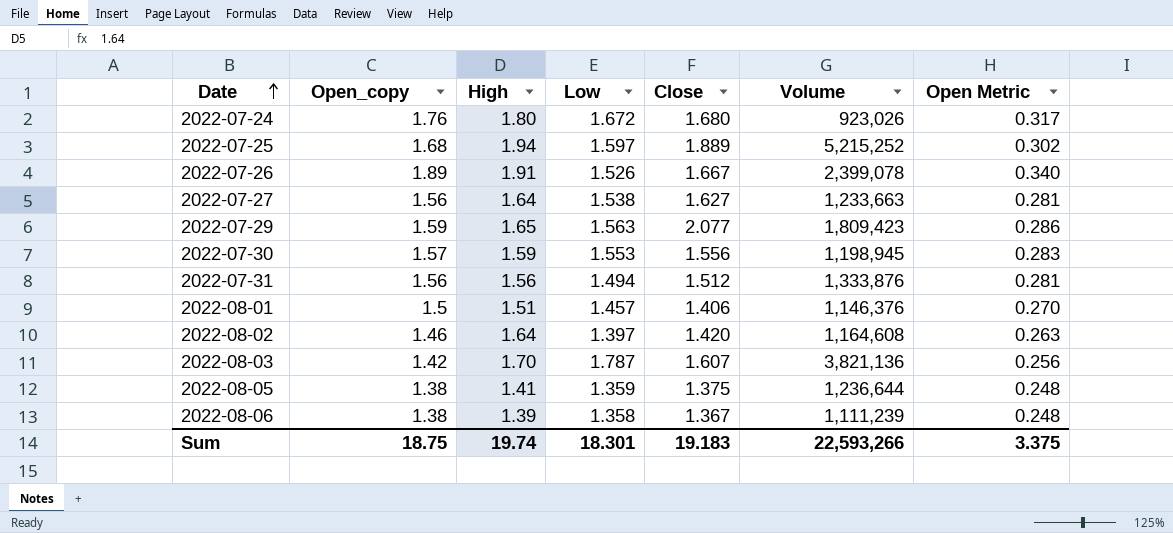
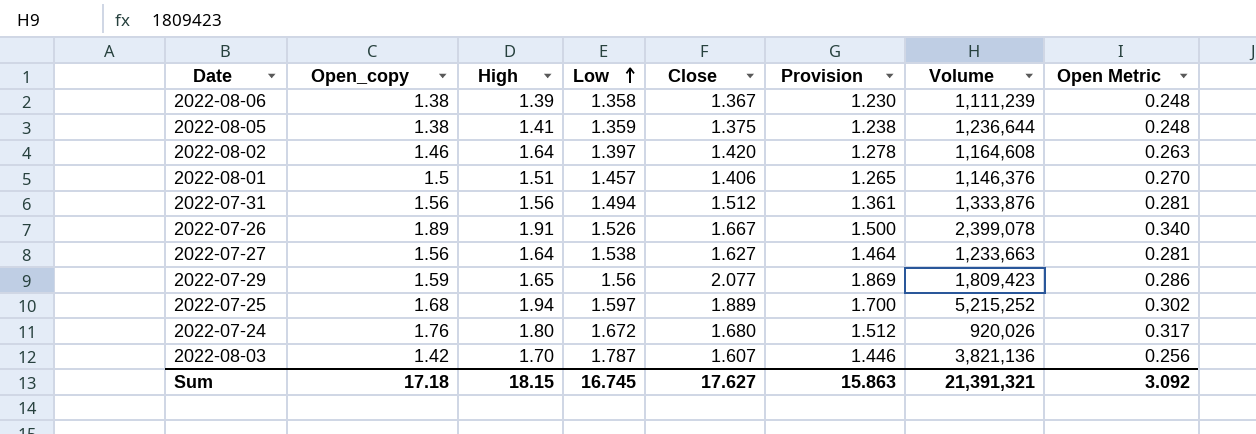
row order: Date ascending -> Low ascending
column Provision | formula: none -> [Close] * 0.9
row 2022-07-30: 1.57 | 1.59 | 1.553 | 1.556 | 1,198,945 | 0.283 -> none
2022-07-29 | Low: 1.563 -> 1.56
2022-07-24 | Volume: 923,026 -> 920,026
Sum | Open_copy: 18.75 -> 17.18
Sum | High: 19.74 -> 18.15
Sum | Low: 18.301 -> 16.745
Sum | Close: 19.183 -> 17.627
Sum | Volume: 22,593,266 -> 21,391,321
Sum | Open Metric: 3.375 -> 3.092

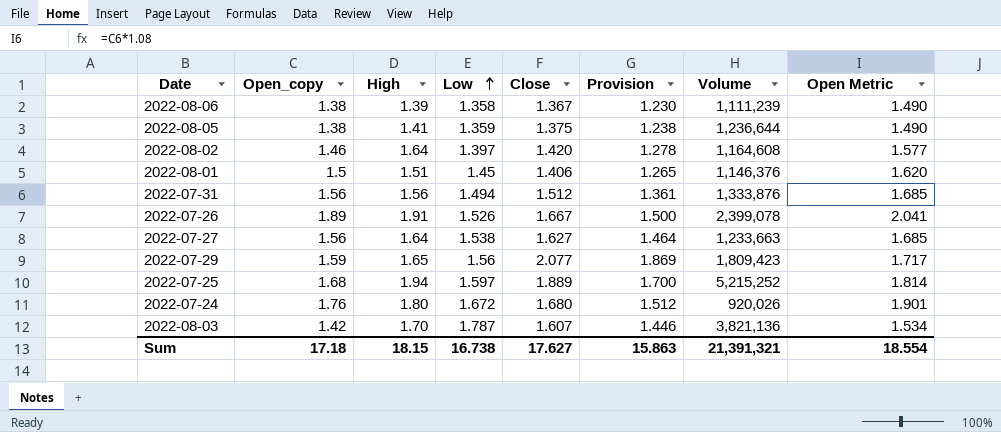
column Open Metric | formula: [Open_copy] * 0.18 -> [Open_copy] * 1.08
2022-08-01 | Low: 1.457 -> 1.45
Sum | Low: 16.745 -> 16.738
Sum | Open Metric: 3.092 -> 18.554

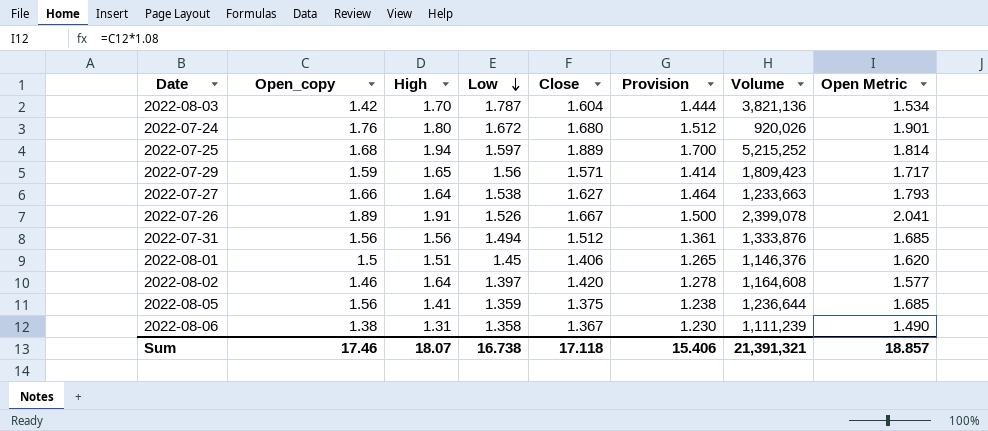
row order: Low ascending -> Low descending
2022-08-03 | Close: 1.607 -> 1.604
2022-08-03 | Provision: 1.446 -> 1.444
2022-07-29 | Close: 2.077 -> 1.571
2022-07-29 | Provision: 1.869 -> 1.414
2022-07-27 | Open_copy: 1.56 -> 1.66
2022-07-27 | Open Metric: 1.685 -> 1.793
2022-08-05 | Open_copy: 1.38 -> 1.56
2022-08-05 | Open Metric: 1.490 -> 1.685
2022-08-06 | High: 1.39 -> 1.31
Sum | Open_copy: 17.18 -> 17.46
Sum | High: 18.15 -> 18.07
Sum | Close: 17.627 -> 17.118
Sum | Provision: 15.863 -> 15.406
Sum | Open Metric: 18.554 -> 18.857

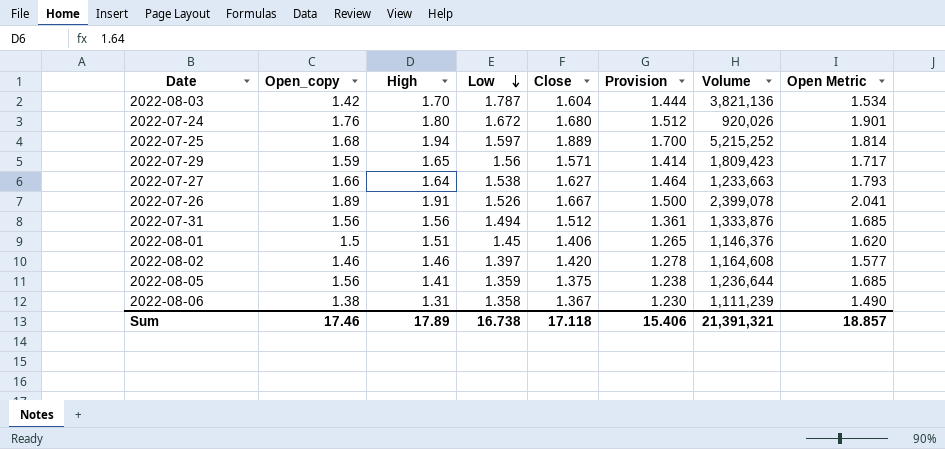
2022-08-02 | High: 1.64 -> 1.46
Sum | High: 18.07 -> 17.89

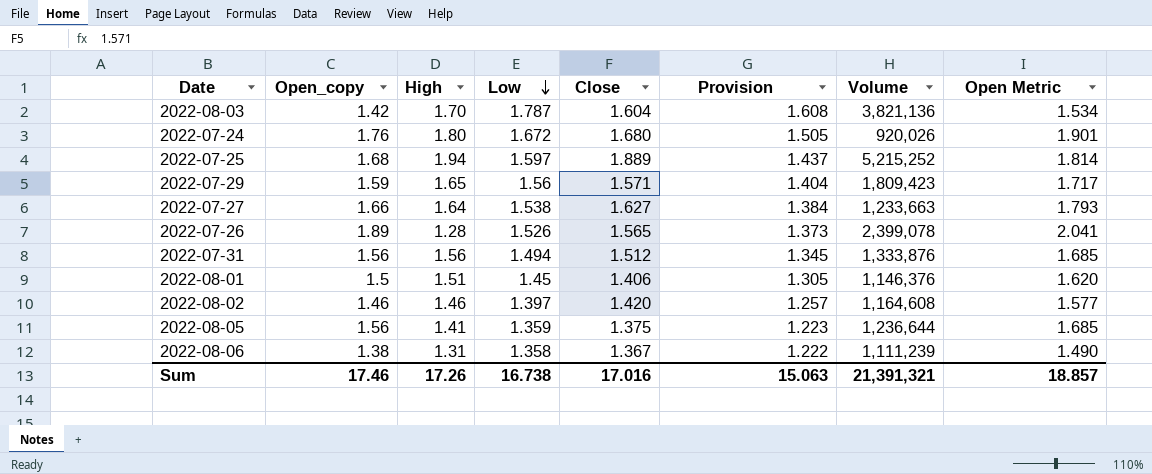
column Provision | formula: [Close] * 0.9 -> [Low] * 0.9
2022-07-26 | High: 1.91 -> 1.28
2022-07-26 | Close: 1.667 -> 1.565
Sum | High: 17.89 -> 17.26
Sum | Close: 17.118 -> 17.016
Sum | Provision: 15.406 -> 15.063

